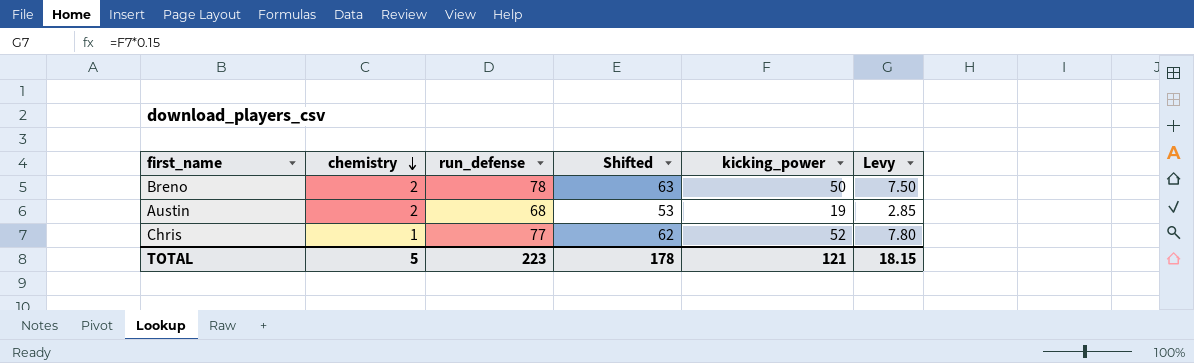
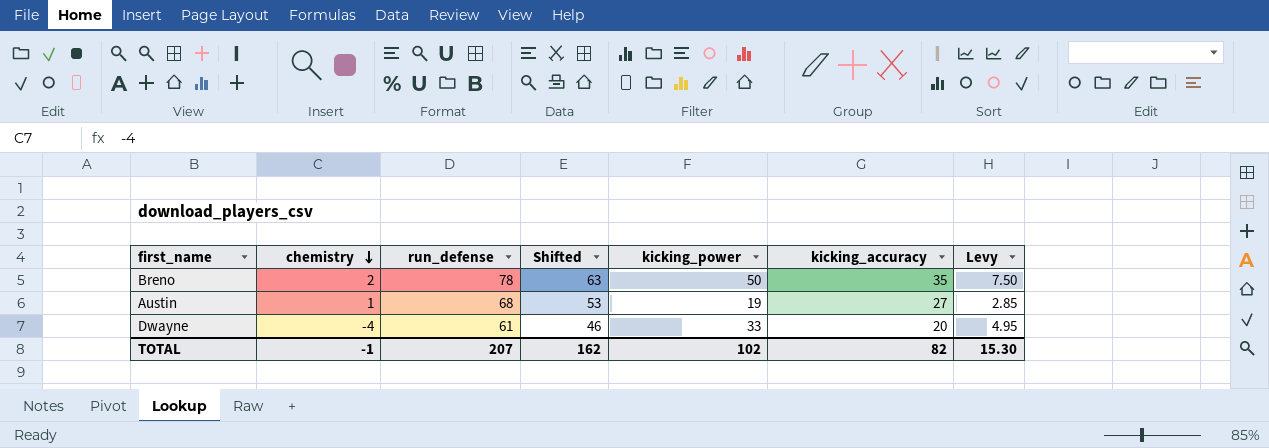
column kicking_accuracy | position: none -> 6
row Chris: 1 | 77 | 62 | 52 | 7.80 -> none
Austin | chemistry: 2 -> 1
row Dwayne: none -> -4 | 61 | 46 | 33 | 20 | 4.95
TOTAL | chemistry: 5 -> -1
TOTAL | run_defense: 223 -> 207
TOTAL | Shifted: 178 -> 162
TOTAL | kicking_power: 121 -> 102
TOTAL | Levy: 18.15 -> 15.30

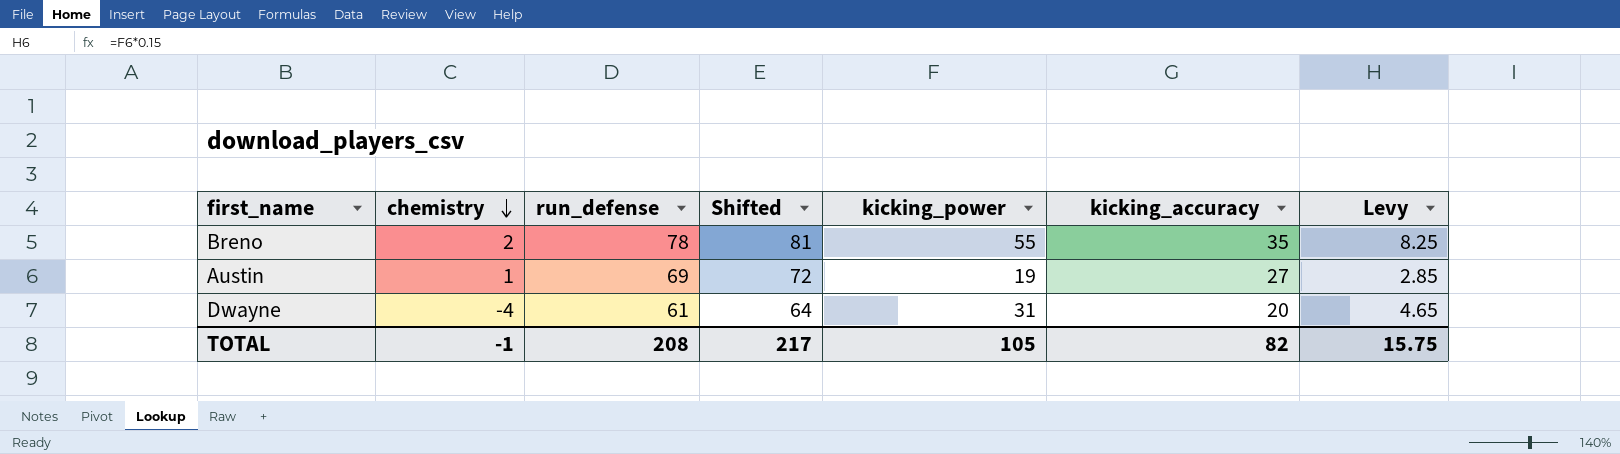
column Shifted | formula: [run_defense] - 15 -> [run_defense] + 3
Breno | kicking_power: 50 -> 55
Breno | Levy: 7.50 -> 8.25
Austin | run_defense: 68 -> 69
Dwayne | kicking_power: 33 -> 31
Dwayne | Levy: 4.95 -> 4.65
TOTAL | run_defense: 207 -> 208
TOTAL | Shifted: 162 -> 217
TOTAL | kicking_power: 102 -> 105
TOTAL | Levy: 15.30 -> 15.75

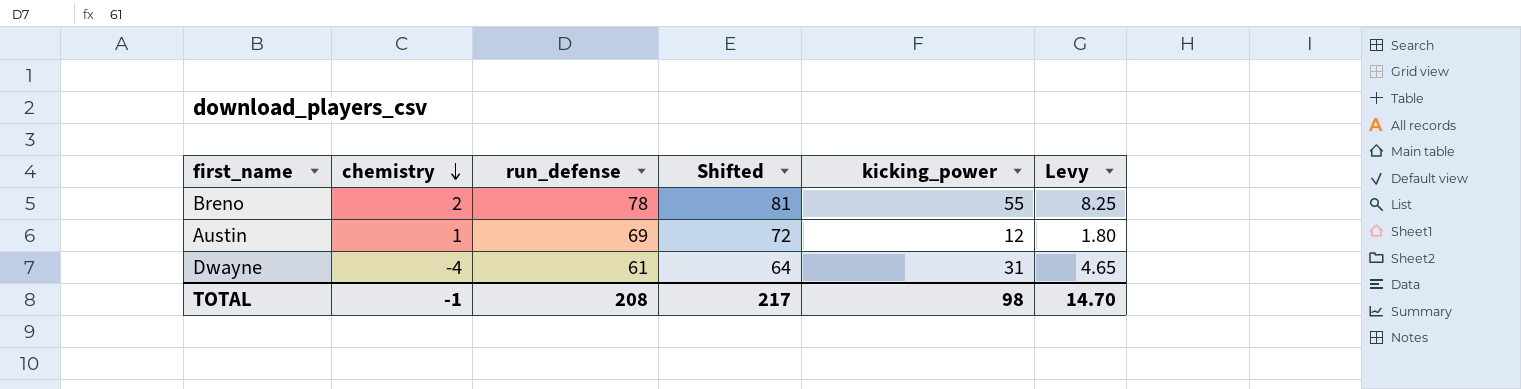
column kicking_accuracy | position: 6 -> none
Austin | kicking_power: 19 -> 12
Austin | Levy: 2.85 -> 1.80
TOTAL | kicking_power: 105 -> 98
TOTAL | Levy: 15.75 -> 14.70

